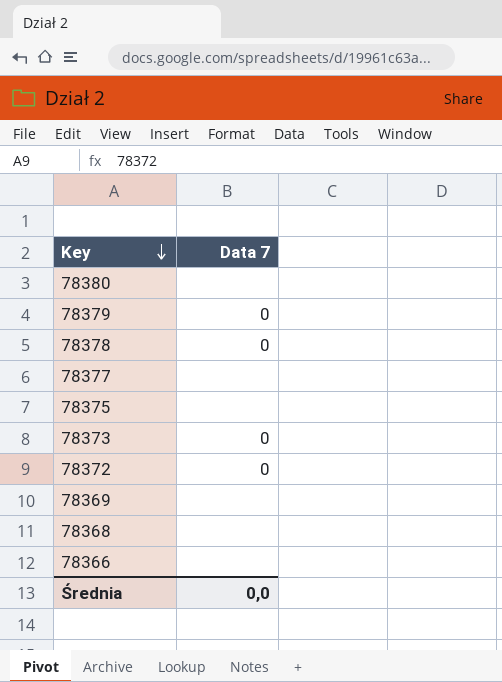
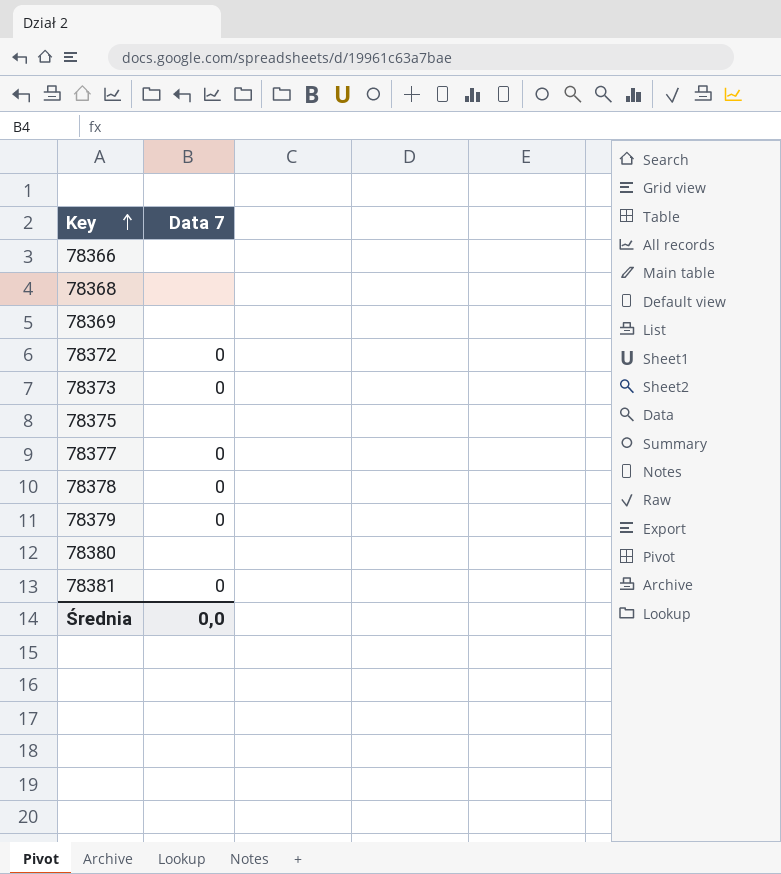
row order: Key descending -> Key ascending
78377 | Data 7: none -> 0
row 78381: none -> 0

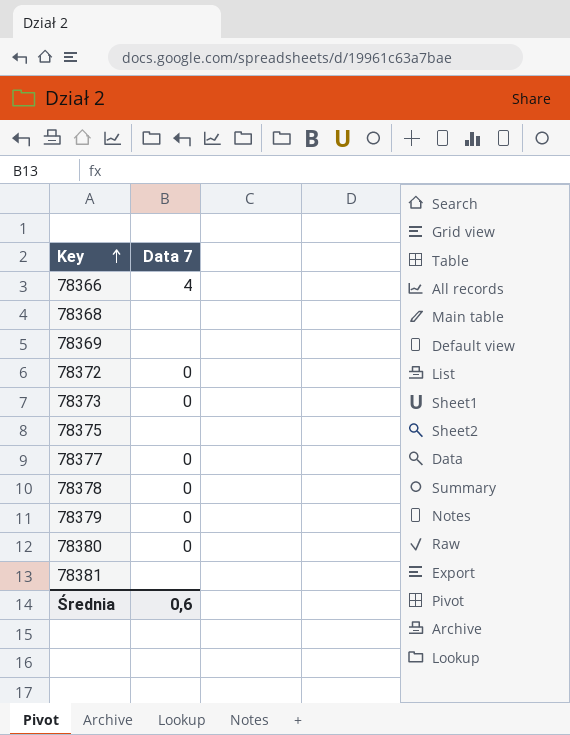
78366 | Data 7: none -> 4
78380 | Data 7: none -> 0
78381 | Data 7: 0 -> none
Średnia | Data 7: 0,0 -> 0,6

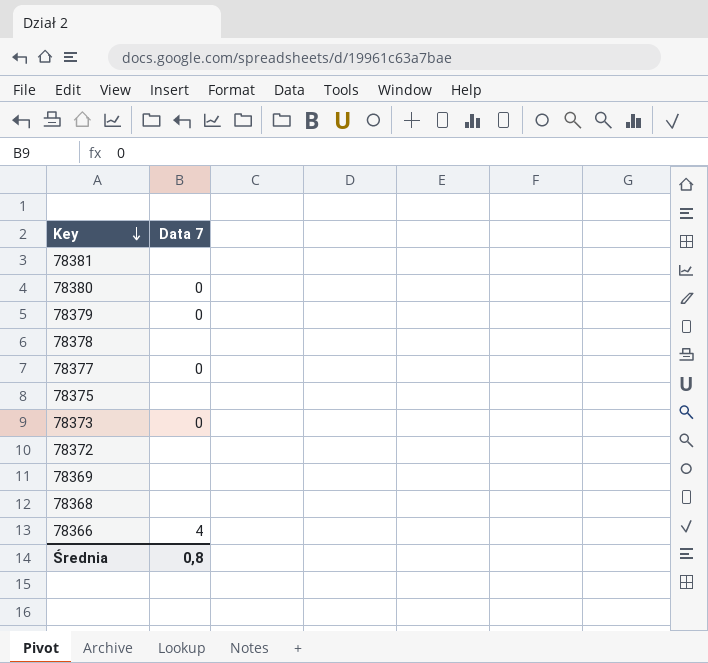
row order: Key ascending -> Key descending
78378 | Data 7: 0 -> none
78372 | Data 7: 0 -> none
Średnia | Data 7: 0,6 -> 0,8

